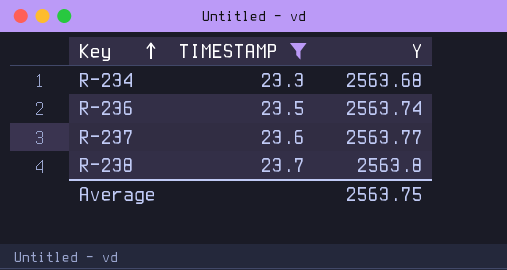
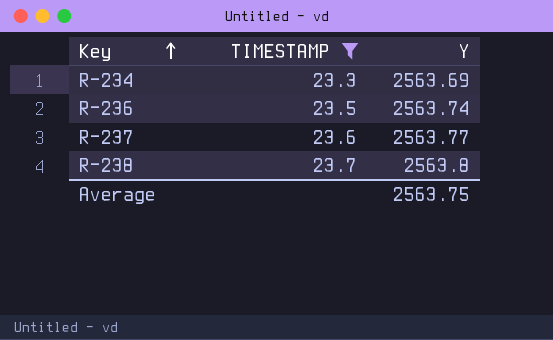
R-234 | Y: 2563.68 -> 2563.69

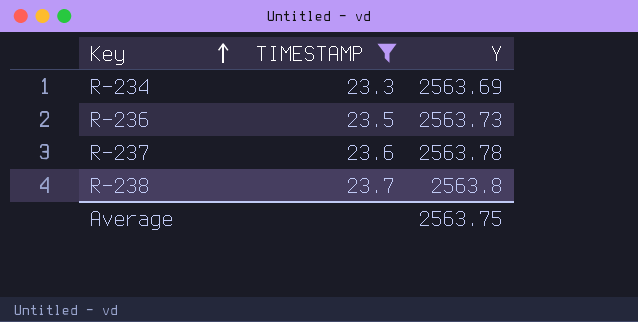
R-236 | Y: 2563.74 -> 2563.73
R-237 | Y: 2563.77 -> 2563.78

